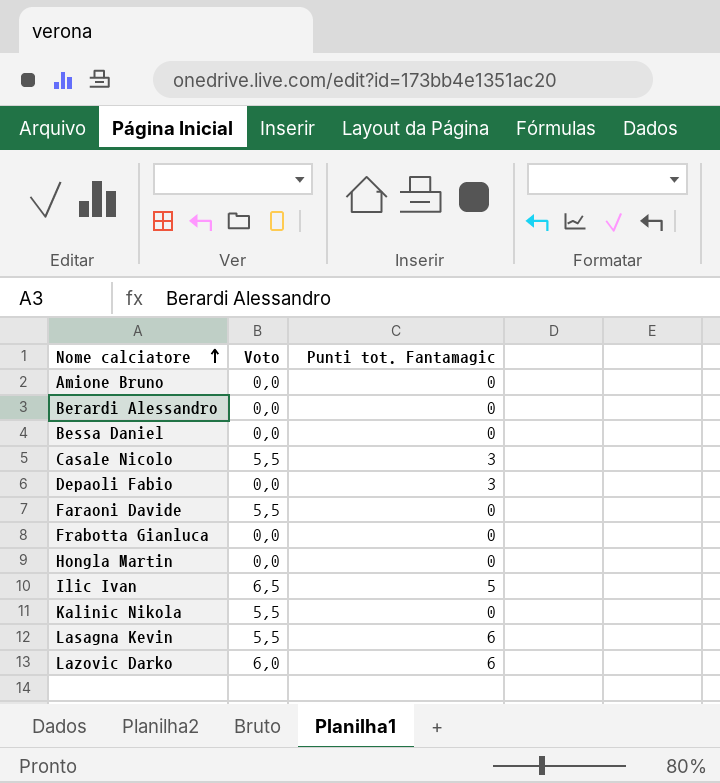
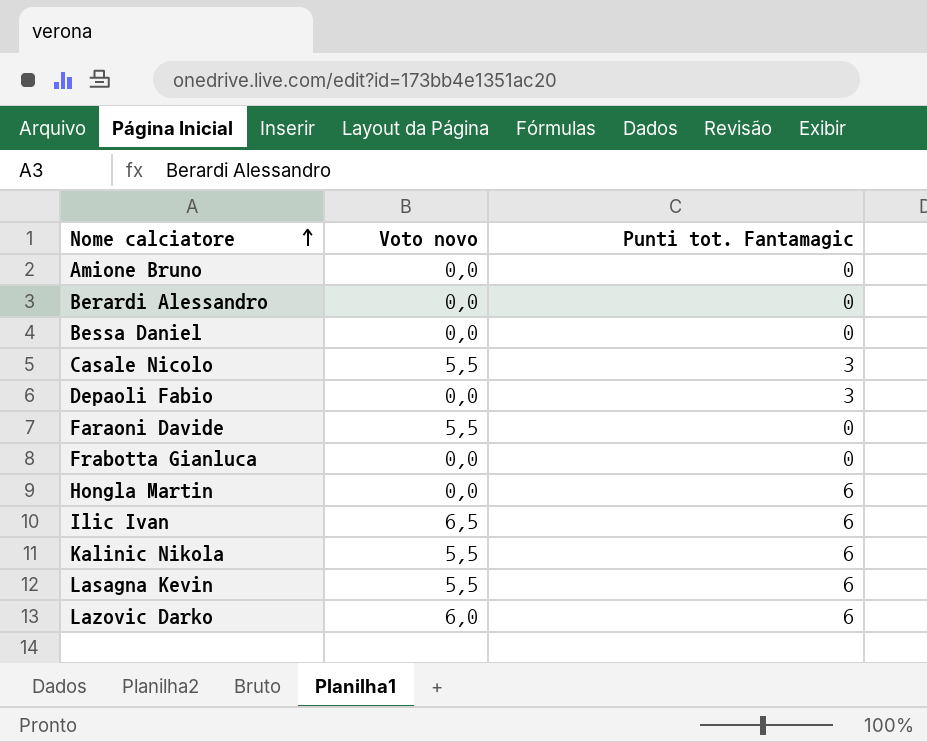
column name: Voto -> Voto novo
Hongla Martin | Punti tot. Fantamagic: 0 -> 6
Ilic Ivan | Punti tot. Fantamagic: 5 -> 6
Kalinic Nikola | Punti tot. Fantamagic: 0 -> 6

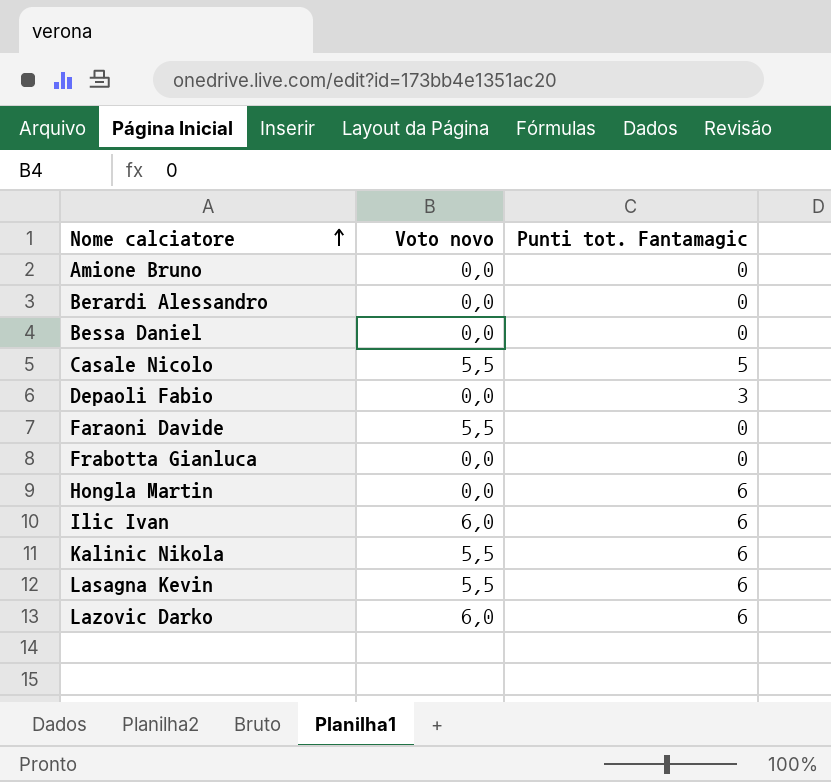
Casale Nicolo | Punti tot. Fantamagic: 3 -> 5
Ilic Ivan | Voto novo: 6,5 -> 6,0

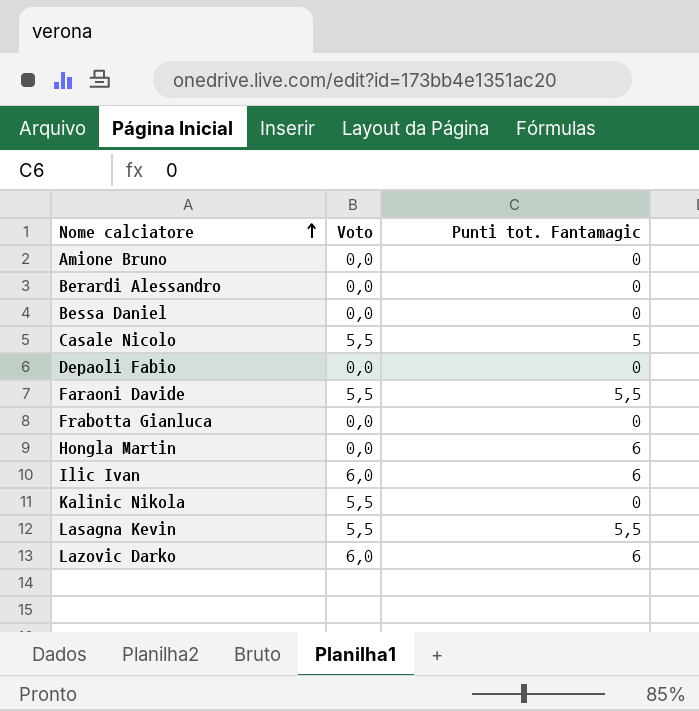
column name: Voto novo -> Voto
Depaoli Fabio | Punti tot. Fantamagic: 3 -> 0
Faraoni Davide | Punti tot. Fantamagic: 0 -> 5,5
Kalinic Nikola | Punti tot. Fantamagic: 6 -> 0
Lasagna Kevin | Punti tot. Fantamagic: 6 -> 5,5

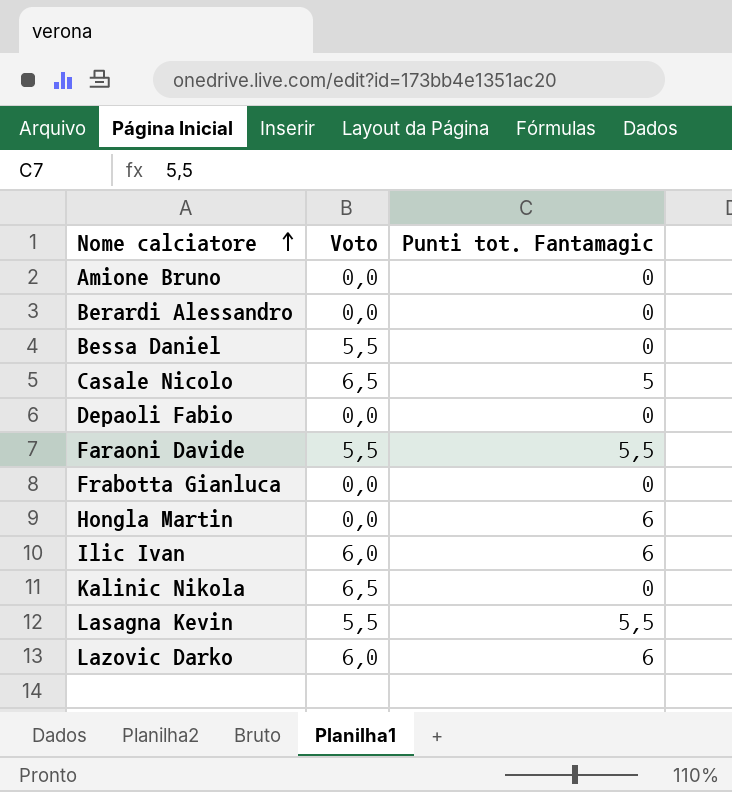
Bessa Daniel | Voto: 0,0 -> 5,5
Casale Nicolo | Voto: 5,5 -> 6,5
Kalinic Nikola | Voto: 5,5 -> 6,5

